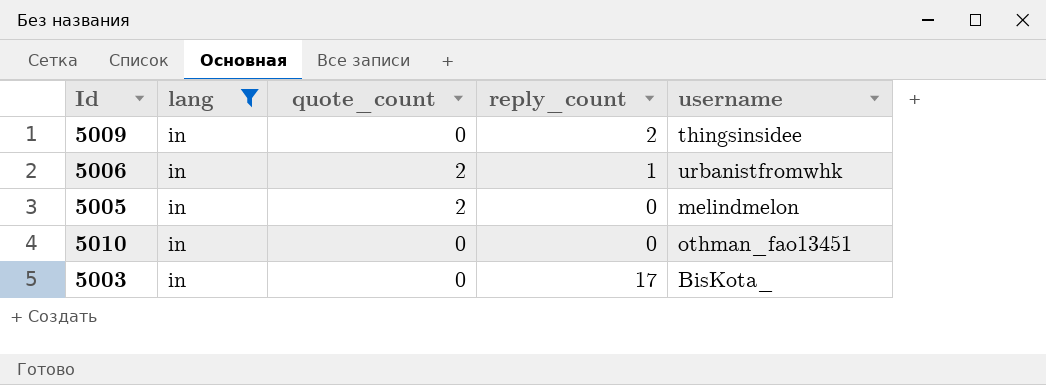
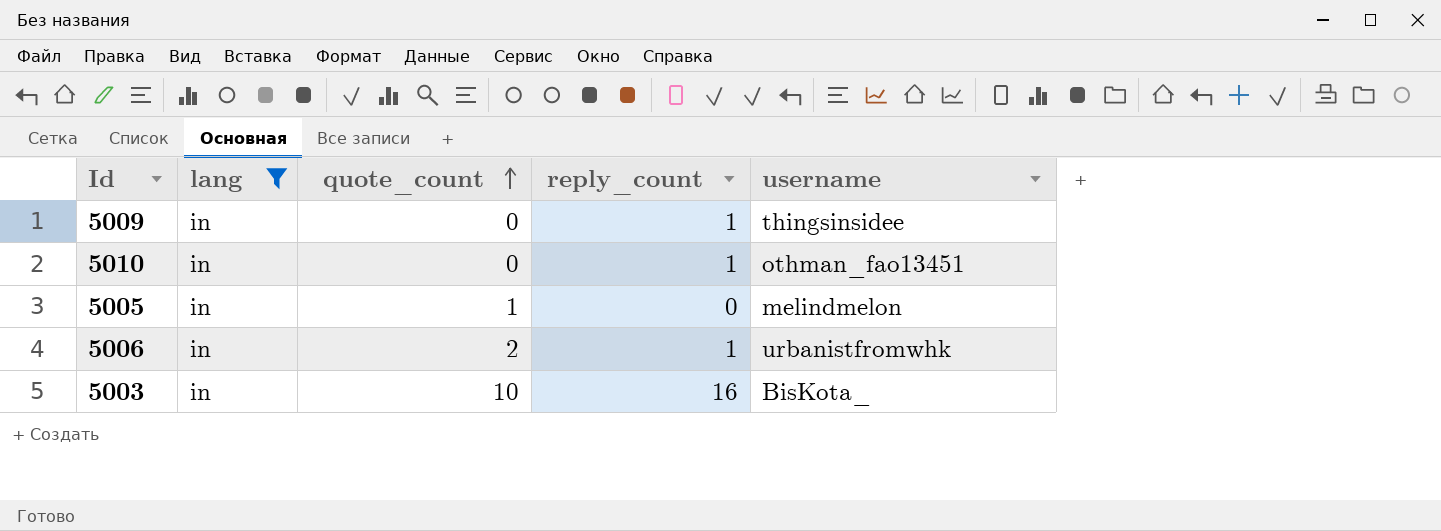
row order: none -> quote_count ascending
5009 | reply_count: 2 -> 1
5010 | reply_count: 0 -> 1
5005 | quote_count: 2 -> 1
5003 | quote_count: 0 -> 10
5003 | reply_count: 17 -> 16

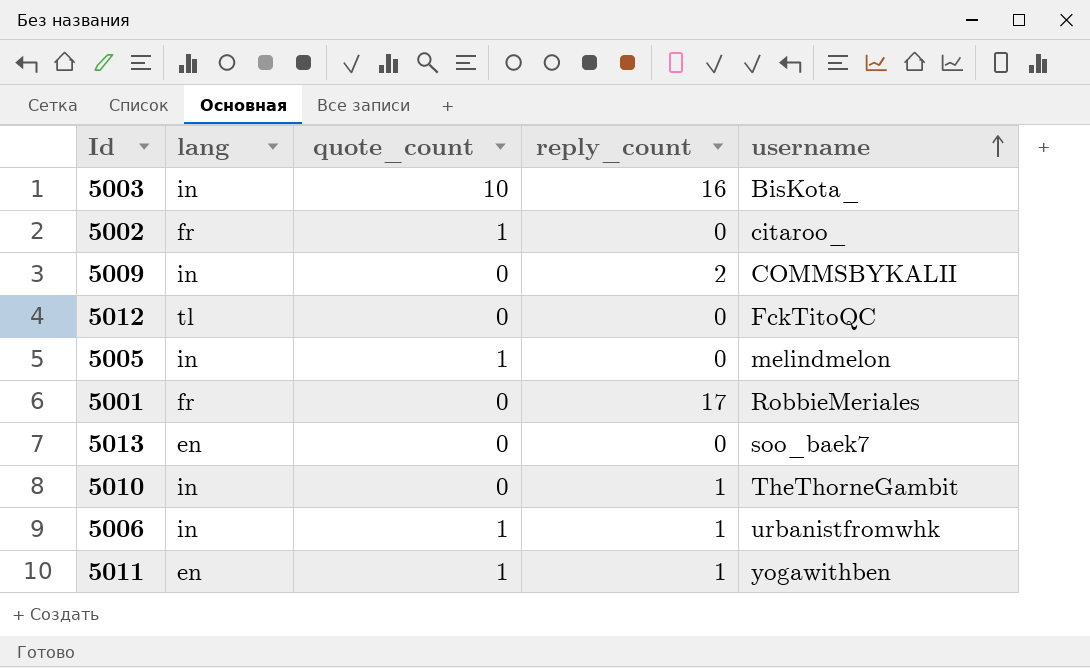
filter: lang = in -> none
row order: quote_count ascending -> username ascending
5009 | reply_count: 1 -> 2
5009 | username: thingsinsidee -> COMMSBYKALII
5010 | username: othman_fao13451 -> TheThorneGambit
5006 | quote_count: 2 -> 1

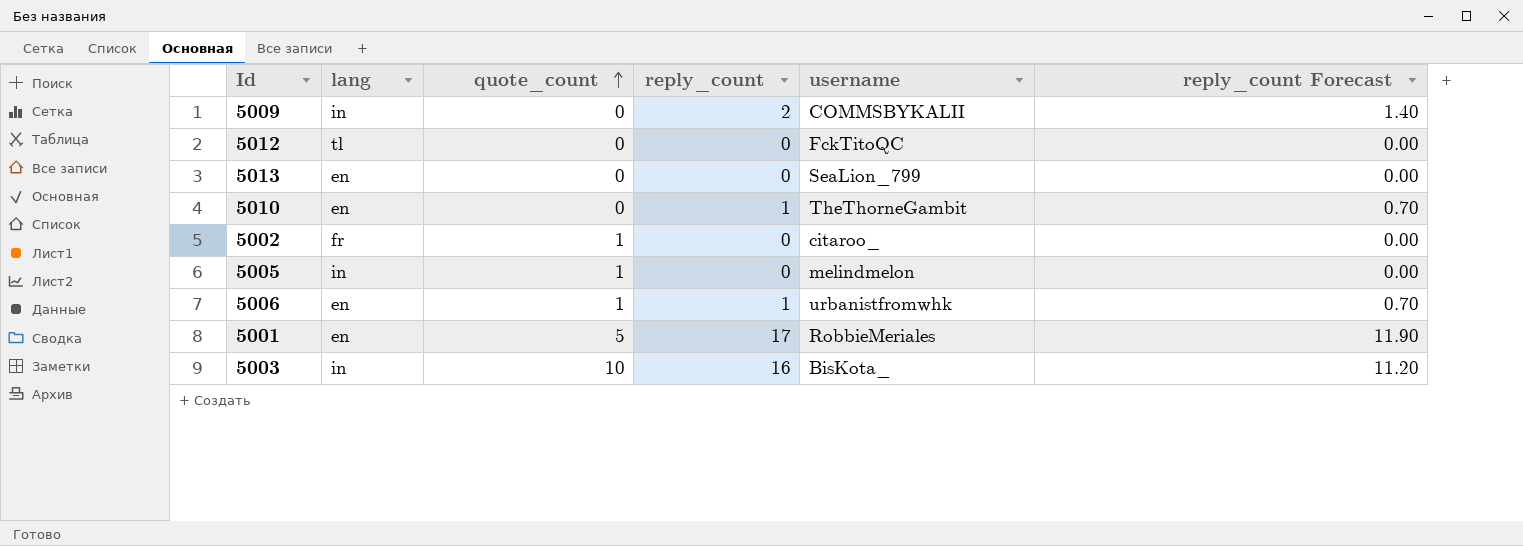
row order: username ascending -> quote_count ascending
column reply_count Forecast | formula: none -> [reply_count] * 0.7
row 5011: en | 1 | 1 | yogawithben -> none
5013 | username: soo_baek7 -> SeaLion_799
5010 | lang: in -> en
5006 | lang: in -> en
5001 | lang: fr -> en
5001 | quote_count: 0 -> 5

